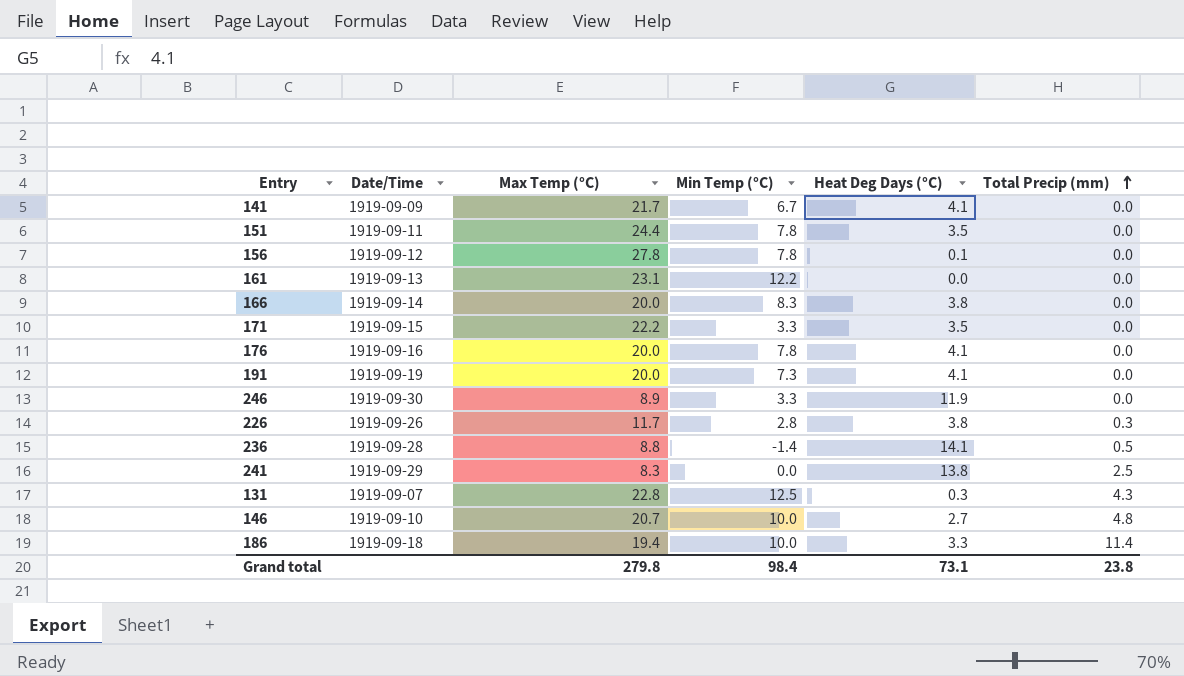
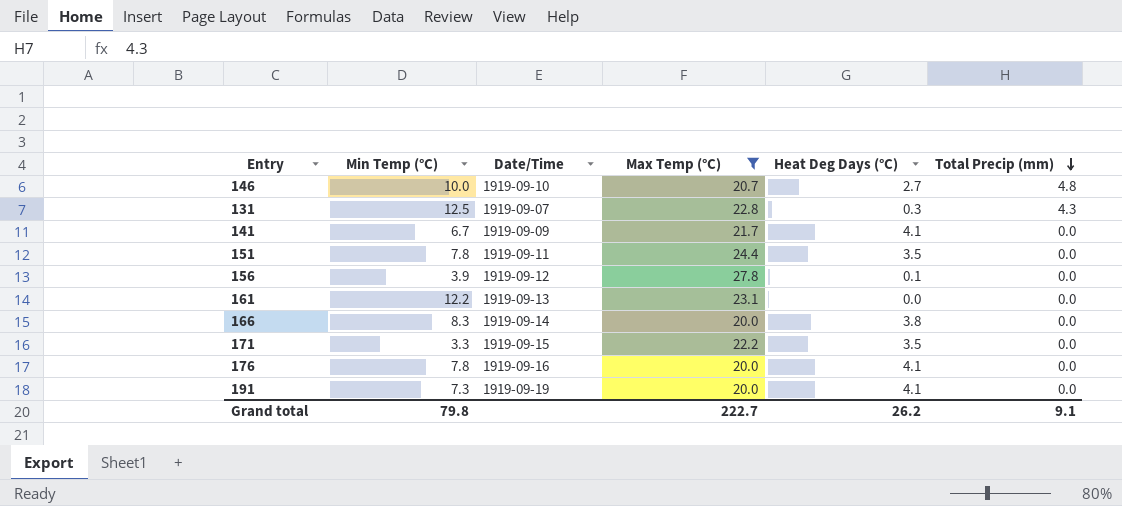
filter: none -> Max Temp (°C) >= 20.0
row order: Total Precip (mm) ascending -> Total Precip (mm) descending
column Min Temp (°C) | position: 4 -> 2
156 | Min Temp (°C): 7.8 -> 3.9
Grand total | Min Temp (°C): 98.4 -> 79.8
Grand total | Max Temp (°C): 279.8 -> 222.7
Grand total | Heat Deg Days (°C): 73.1 -> 26.2
Grand total | Total Precip (mm): 23.8 -> 9.1

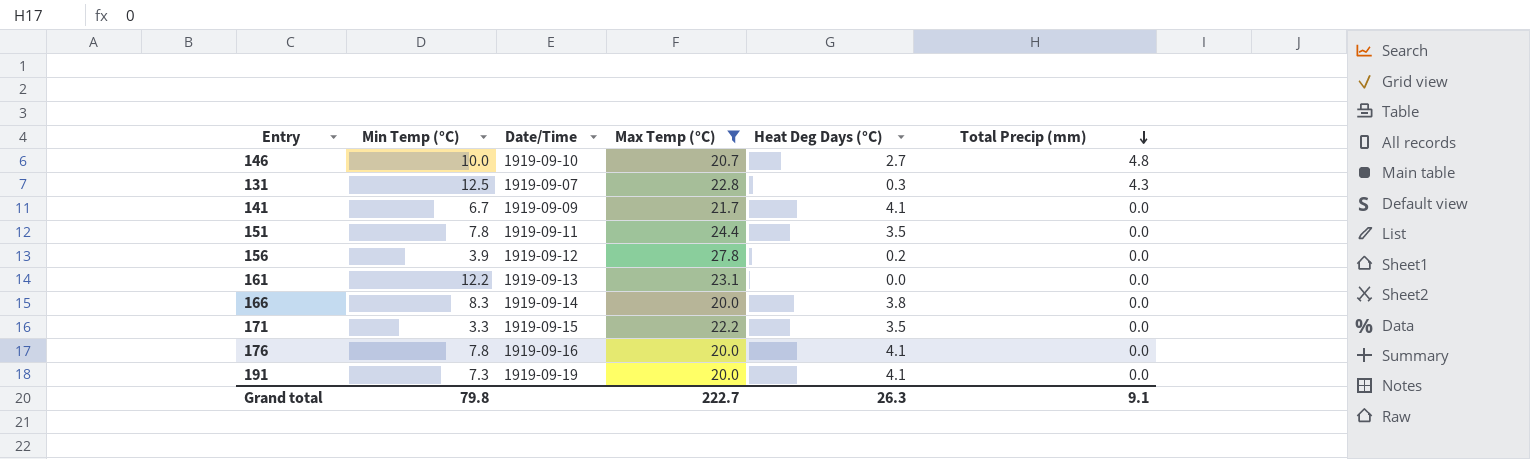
156 | Heat Deg Days (°C): 0.1 -> 0.2
Grand total | Heat Deg Days (°C): 26.2 -> 26.3

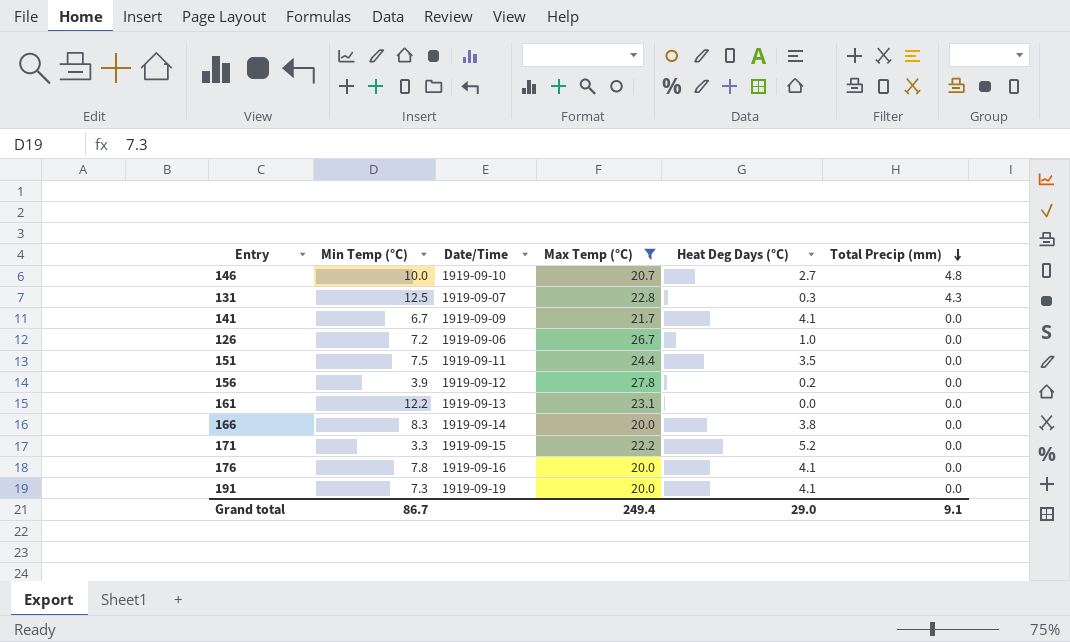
row 126: none -> 7.2 | 1919-09-06 | 26.7 | 1.0 | 0.0
151 | Min Temp (°C): 7.8 -> 7.5
171 | Heat Deg Days (°C): 3.5 -> 5.2
Grand total | Min Temp (°C): 79.8 -> 86.7
Grand total | Max Temp (°C): 222.7 -> 249.4
Grand total | Heat Deg Days (°C): 26.3 -> 29.0

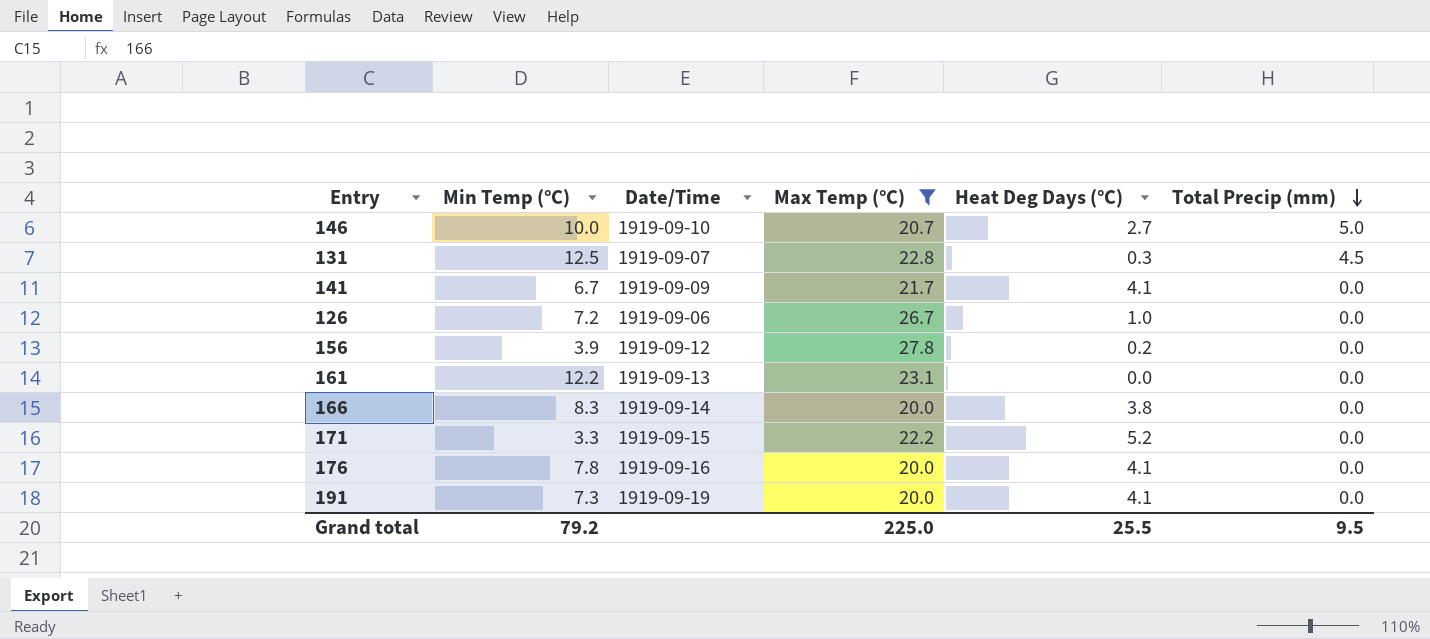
row 151: 7.5 | 1919-09-11 | 24.4 | 3.5 | 0.0 -> none
146 | Total Precip (mm): 4.8 -> 5.0
131 | Total Precip (mm): 4.3 -> 4.5
Grand total | Min Temp (°C): 86.7 -> 79.2
Grand total | Max Temp (°C): 249.4 -> 225.0
Grand total | Heat Deg Days (°C): 29.0 -> 25.5
Grand total | Total Precip (mm): 9.1 -> 9.5

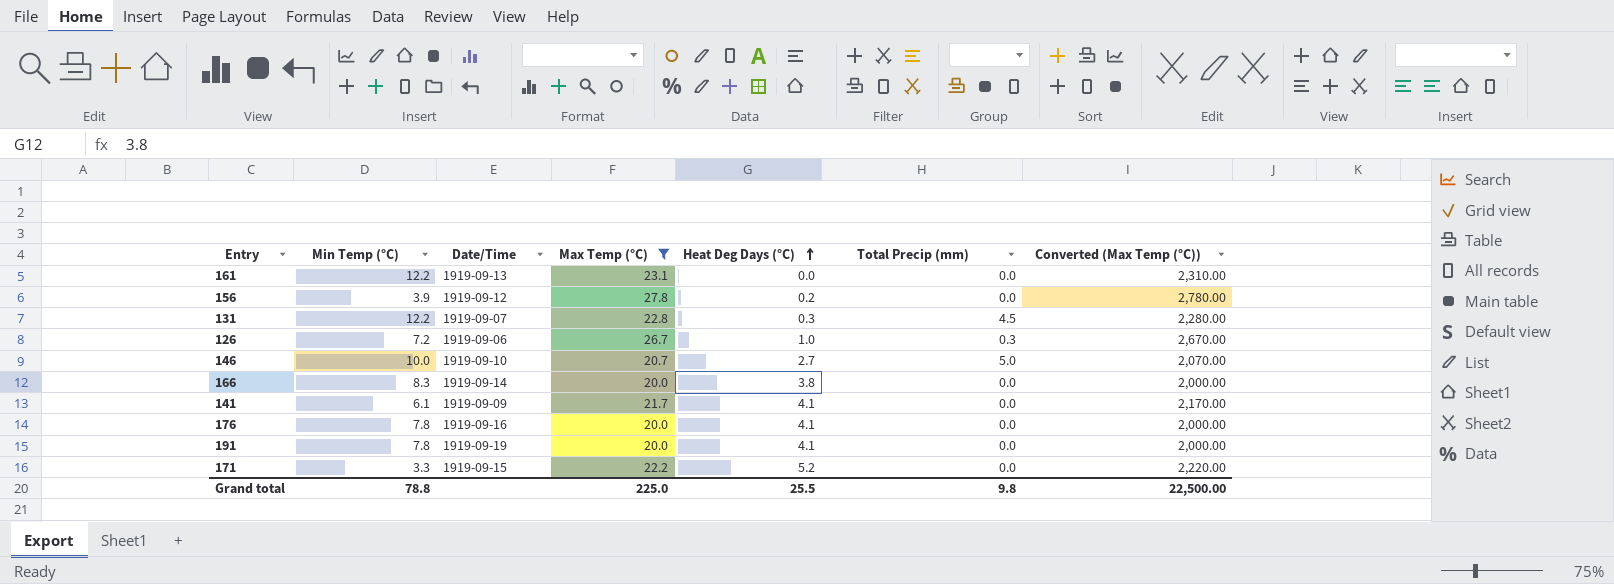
row order: Total Precip (mm) descending -> Heat Deg Days (°C) ascending
column Converted (Max Temp (°C)) | formula: none -> [Max Temp (°C)] * 100
131 | Min Temp (°C): 12.5 -> 12.2
126 | Total Precip (mm): 0.0 -> 0.3
141 | Min Temp (°C): 6.7 -> 6.1
191 | Min Temp (°C): 7.3 -> 7.8
Grand total | Min Temp (°C): 79.2 -> 78.8
Grand total | Total Precip (mm): 9.5 -> 9.8

